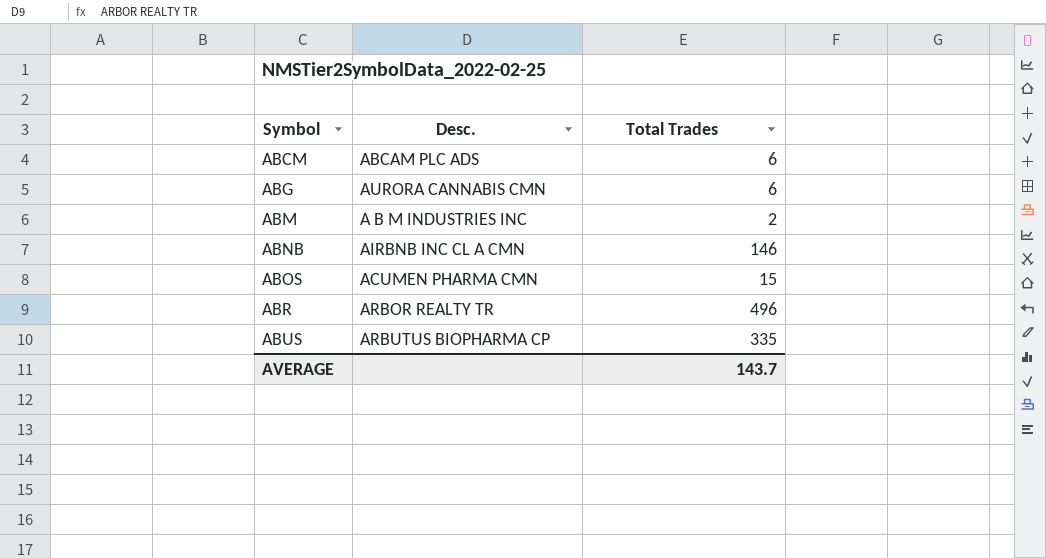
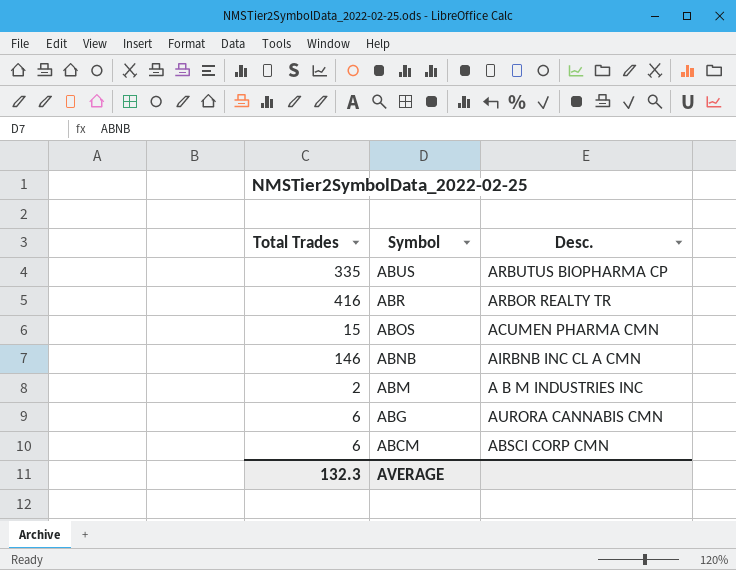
row order: Symbol ascending -> Symbol descending
column Total Trades | position: 3 -> 1
ABR | Total Trades: 496 -> 416
ABCM | Desc.: ABCAM PLC ADS -> ABSCI CORP CMN
AVERAGE | Total Trades: 143.7 -> 132.3

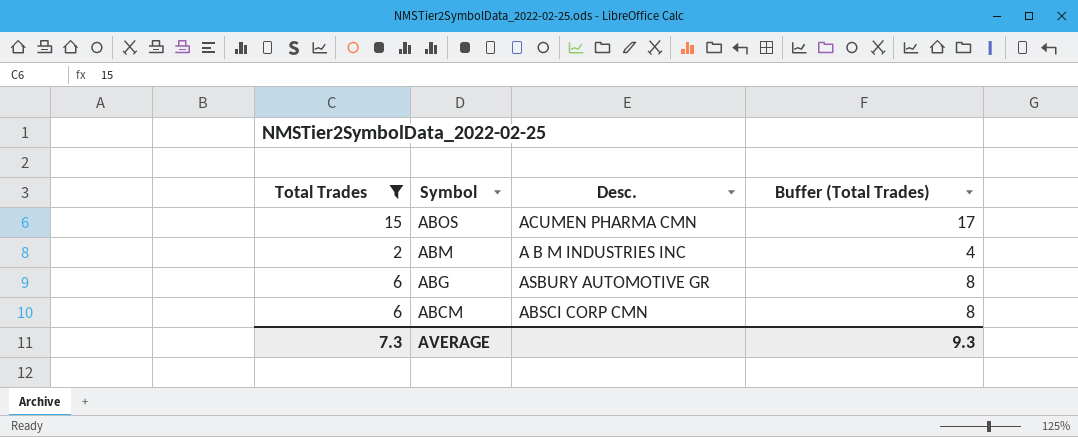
filter: none -> Total Trades <= 15
column Buffer (Total Trades) | formula: none -> [Total Trades] + 2
ABG | Desc.: AURORA CANNABIS CMN -> ASBURY AUTOMOTIVE GR
AVERAGE | Total Trades: 132.3 -> 7.3

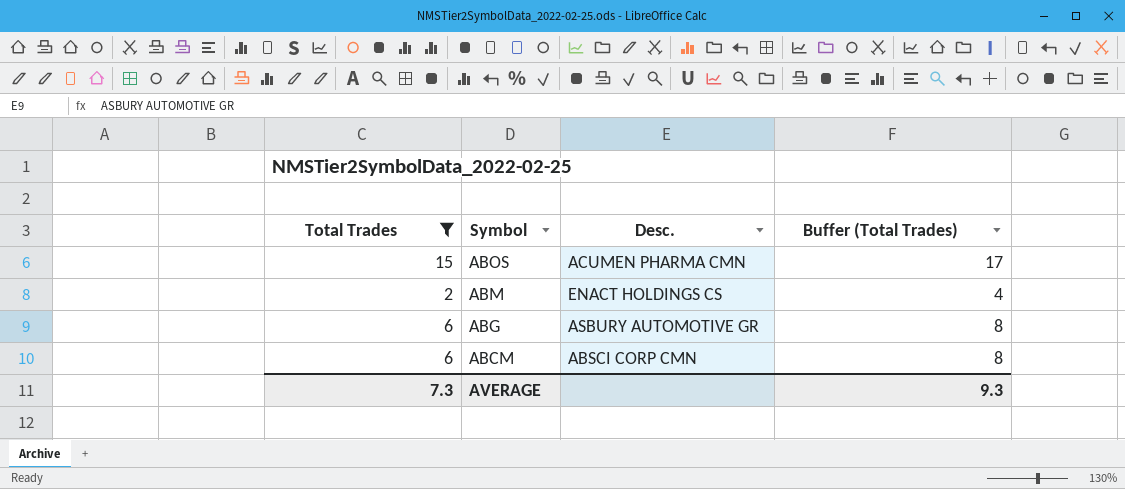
ABM | Desc.: A B M INDUSTRIES INC -> ENACT HOLDINGS CS

